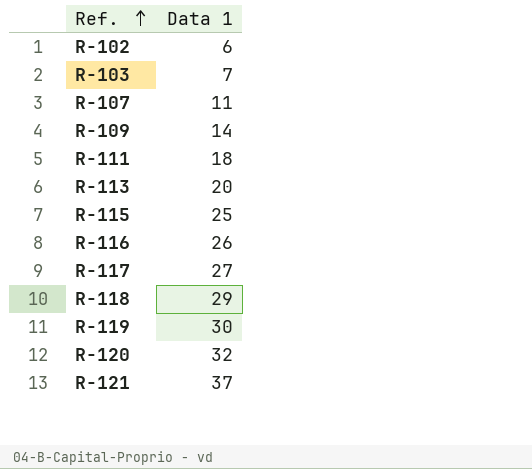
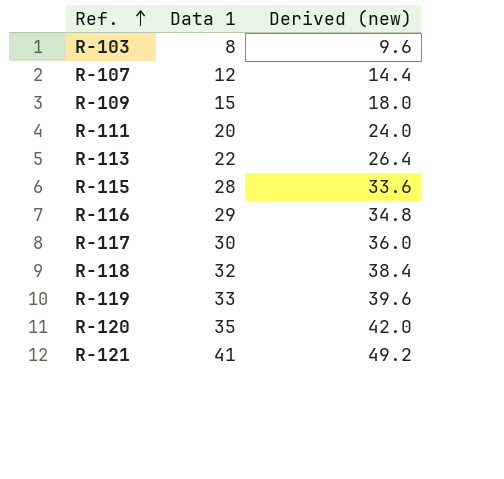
column Derived (new) | formula: none -> [Data 1] * 1.2
row R-102: 6 -> none
R-103 | Data 1: 7 -> 8
R-107 | Data 1: 11 -> 12
R-109 | Data 1: 14 -> 15
R-111 | Data 1: 18 -> 20
R-113 | Data 1: 20 -> 22
R-115 | Data 1: 25 -> 28
R-116 | Data 1: 26 -> 29
R-117 | Data 1: 27 -> 30
R-118 | Data 1: 29 -> 32
R-119 | Data 1: 30 -> 33
R-120 | Data 1: 32 -> 35
R-121 | Data 1: 37 -> 41

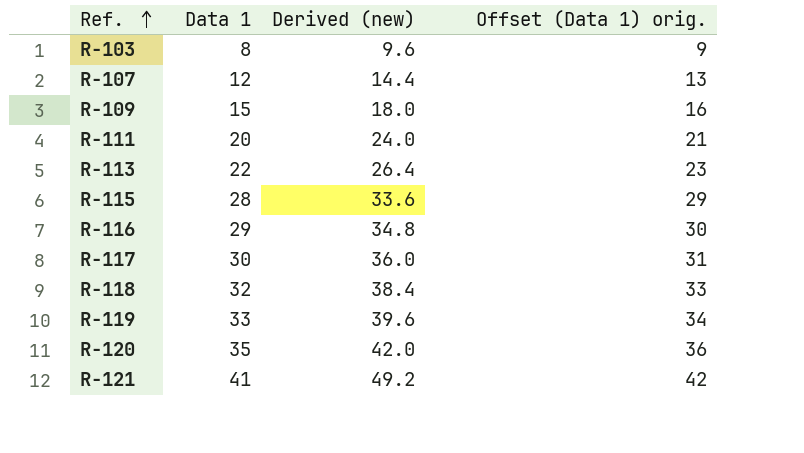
column Offset (Data 1) orig. | formula: none -> [Data 1] + 1

